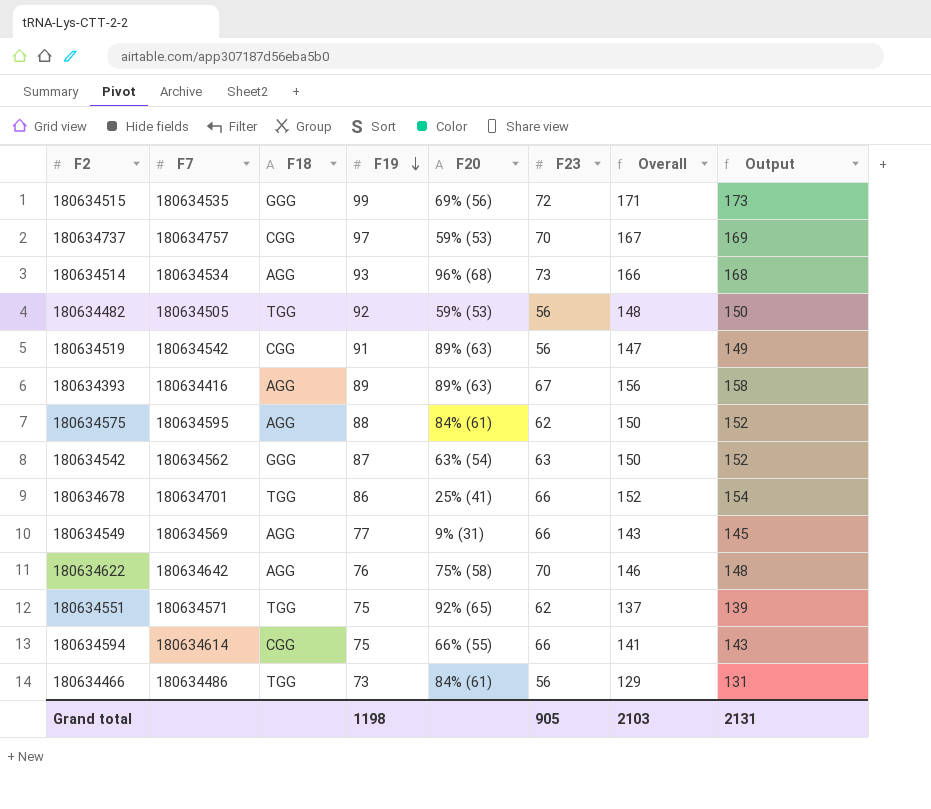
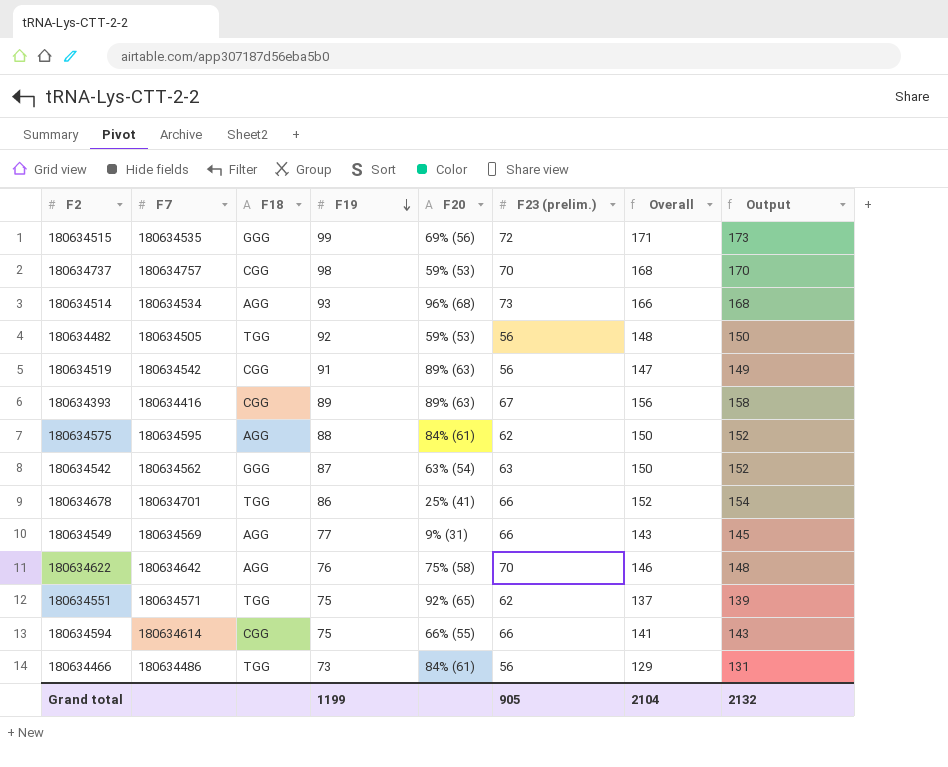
column name: F23 -> F23 (prelim.)
180634737 | F19: 97 -> 98
180634737 | Overall: 167 -> 168
180634737 | Output: 169 -> 170
180634393 | F18: AGG -> CGG
Grand total | F19: 1198 -> 1199
Grand total | Overall: 2103 -> 2104
Grand total | Output: 2131 -> 2132

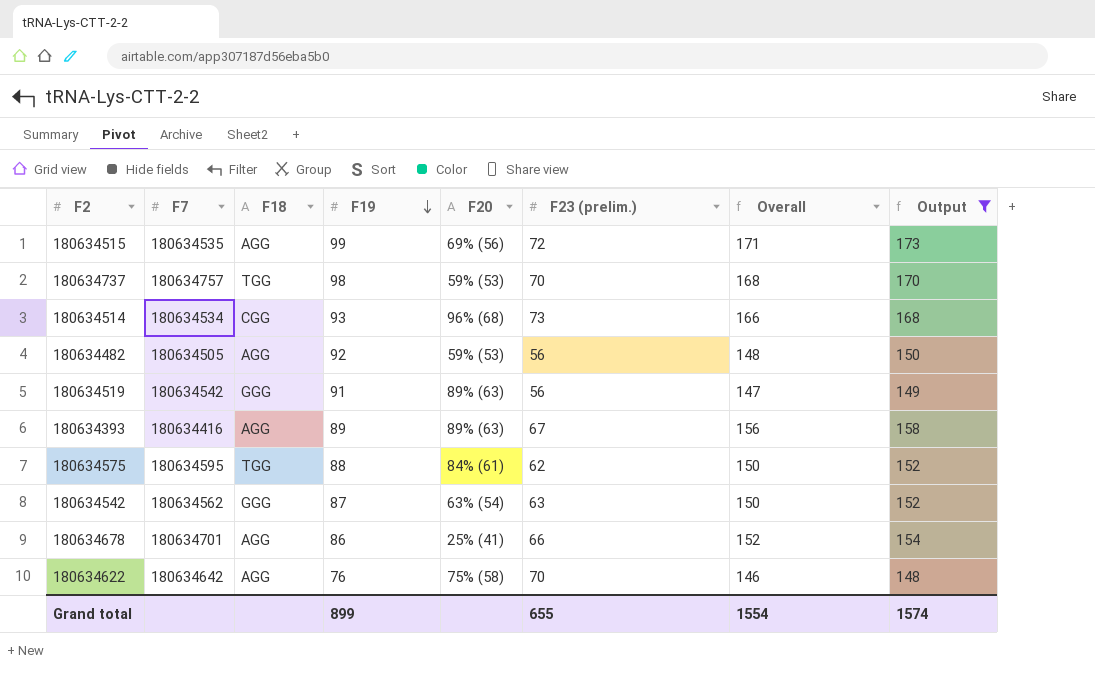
filter: none -> Output >= 148
180634515 | F18: GGG -> AGG
180634737 | F18: CGG -> TGG
180634514 | F18: AGG -> CGG
180634482 | F18: TGG -> AGG
180634519 | F18: CGG -> GGG
180634393 | F18: CGG -> AGG
180634575 | F18: AGG -> TGG
180634678 | F18: TGG -> AGG
Grand total | F19: 1199 -> 899
Grand total | F23 (prelim.): 905 -> 655
Grand total | Overall: 2104 -> 1554
Grand total | Output: 2132 -> 1574

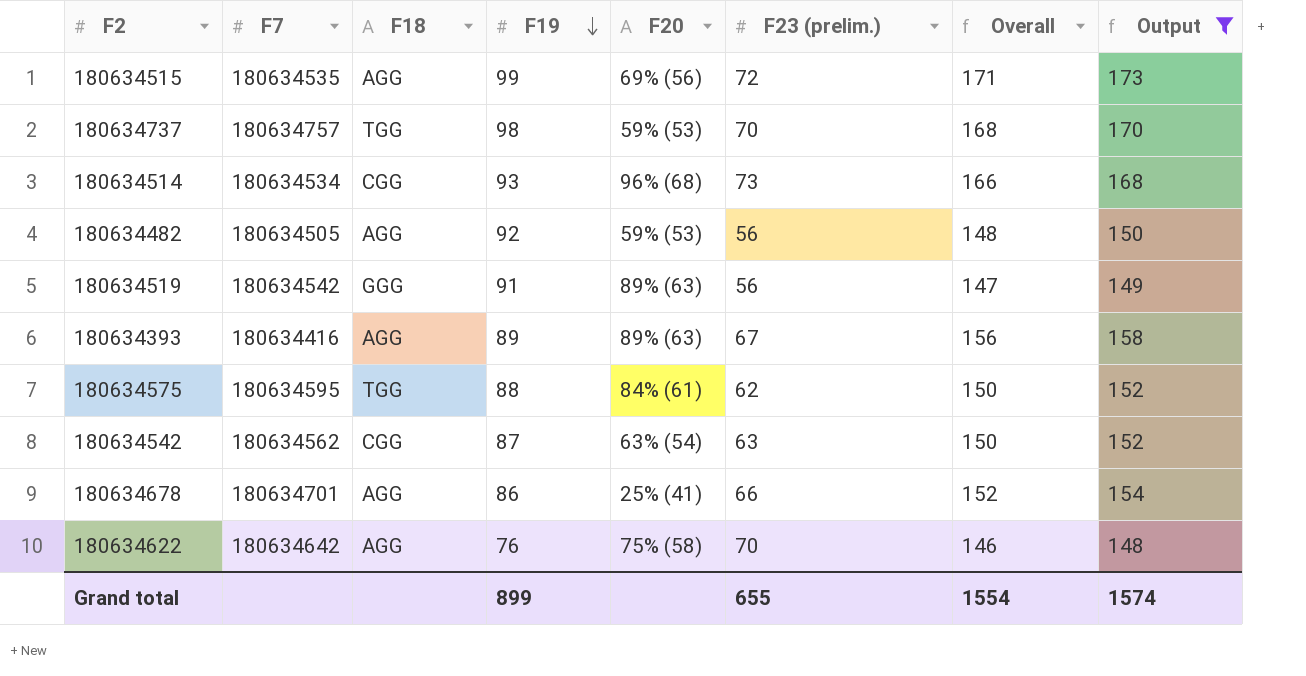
180634542 | F18: GGG -> CGG

